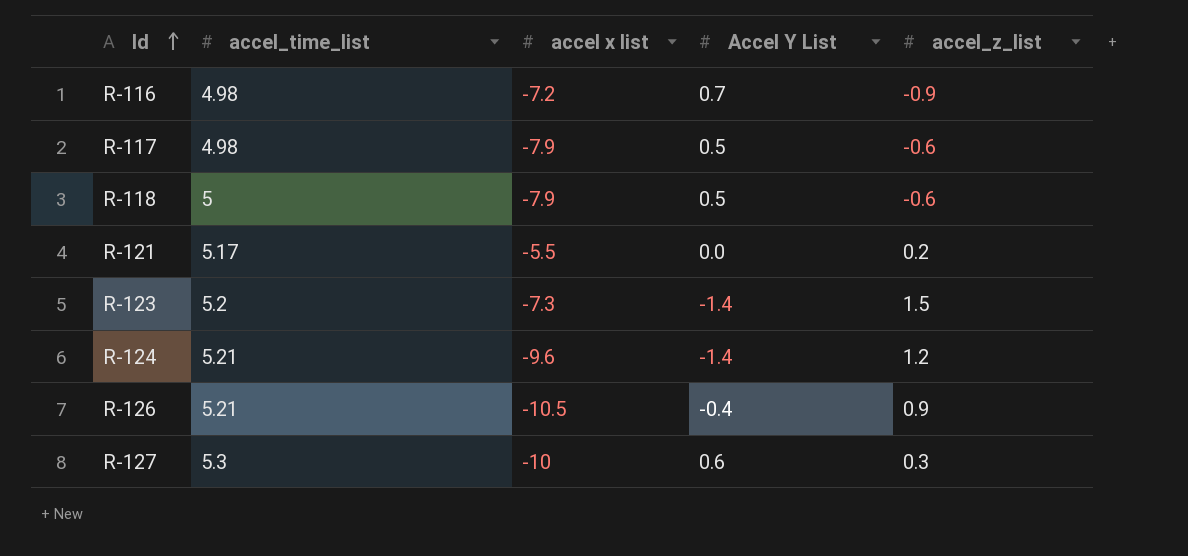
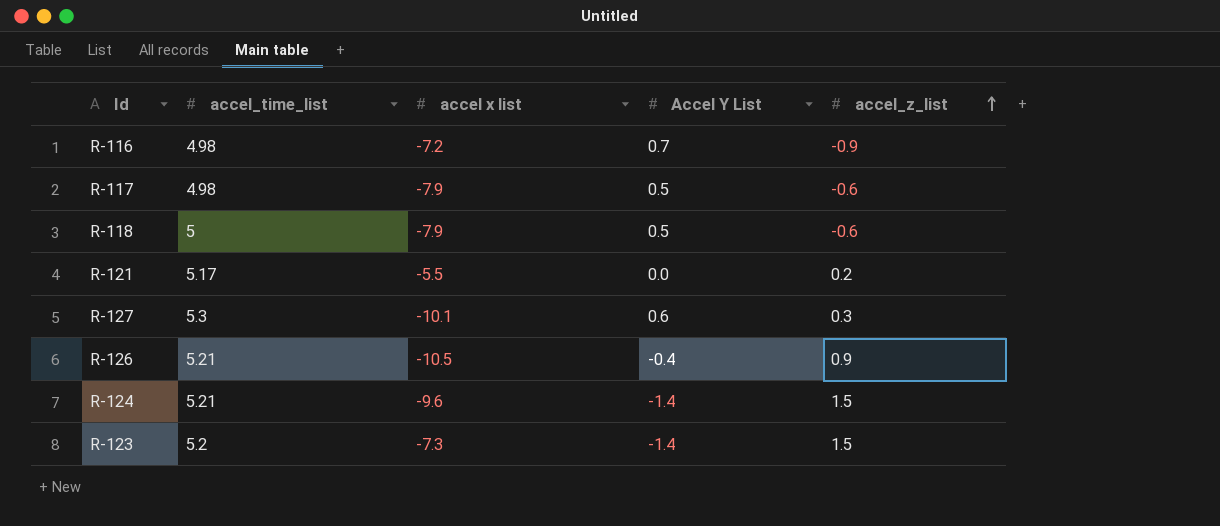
row order: Id ascending -> accel_z_list ascending
R-127 | accel x list: -10 -> -10.1
R-124 | accel_z_list: 1.2 -> 1.5

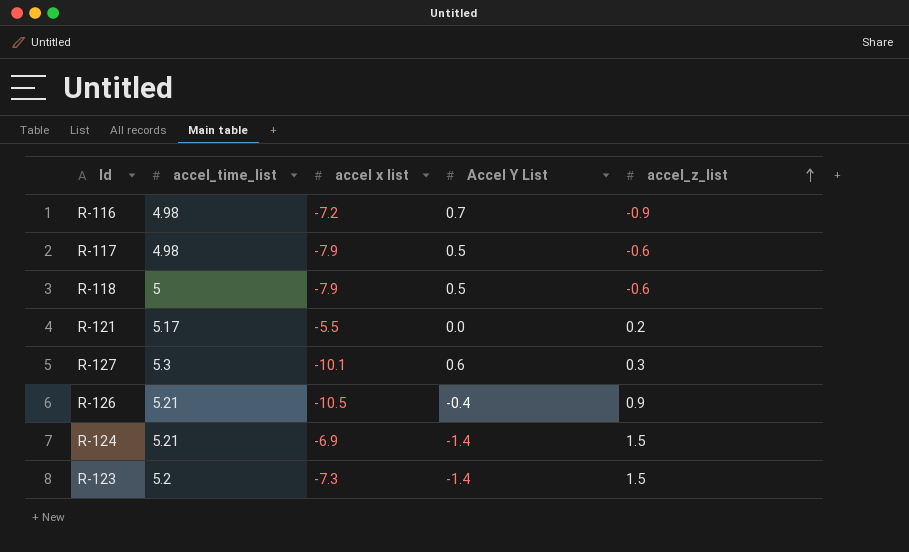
R-124 | accel x list: -9.6 -> -6.9

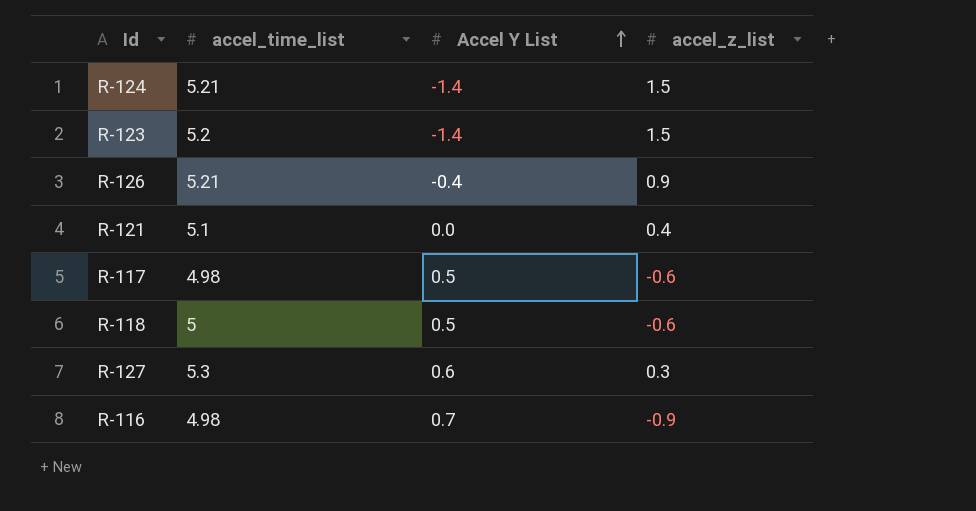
row order: accel_z_list ascending -> Accel Y List ascending
column accel x list | position: 3 -> none
R-121 | accel_time_list: 5.17 -> 5.1
R-121 | accel_z_list: 0.2 -> 0.4

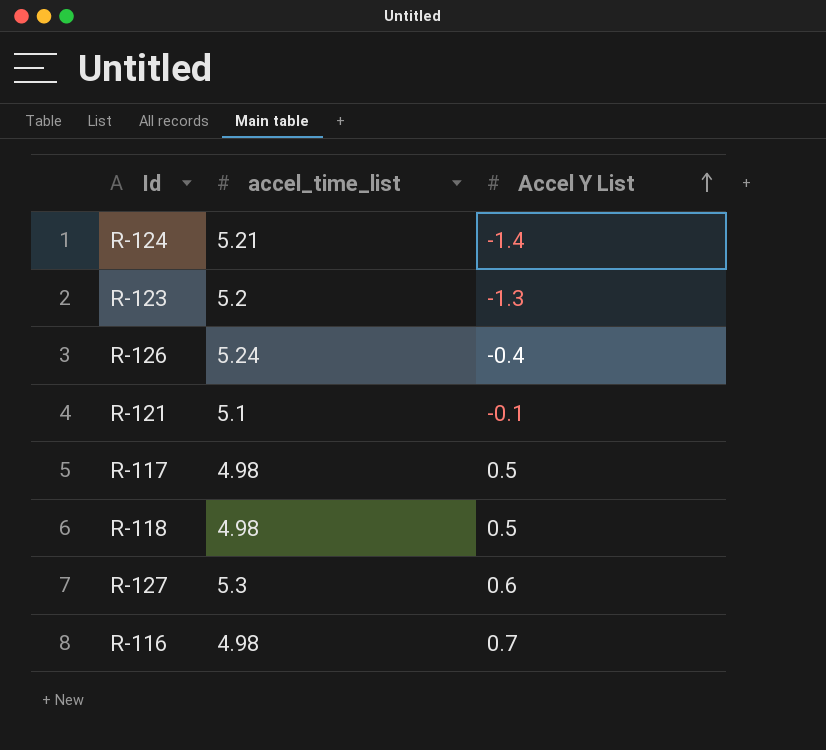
column accel_z_list | position: 4 -> none
R-123 | Accel Y List: -1.4 -> -1.3
R-126 | accel_time_list: 5.21 -> 5.24
R-121 | Accel Y List: 0.0 -> -0.1
R-118 | accel_time_list: 5 -> 4.98

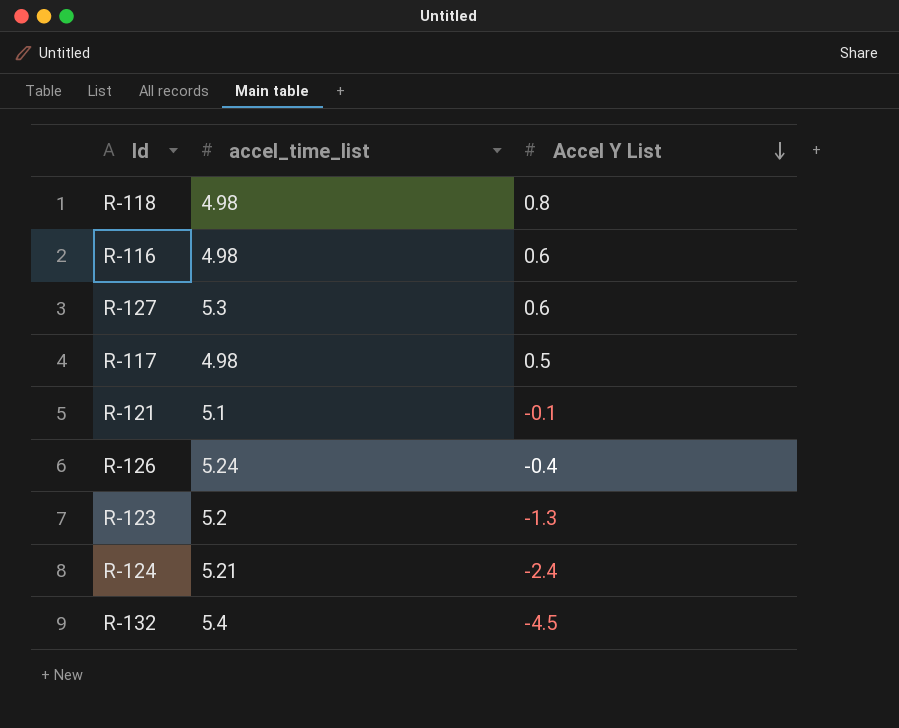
row order: Accel Y List ascending -> Accel Y List descending
R-118 | Accel Y List: 0.5 -> 0.8
R-116 | Accel Y List: 0.7 -> 0.6
R-124 | Accel Y List: -1.4 -> -2.4
row R-132: none -> 5.4 | -4.5

